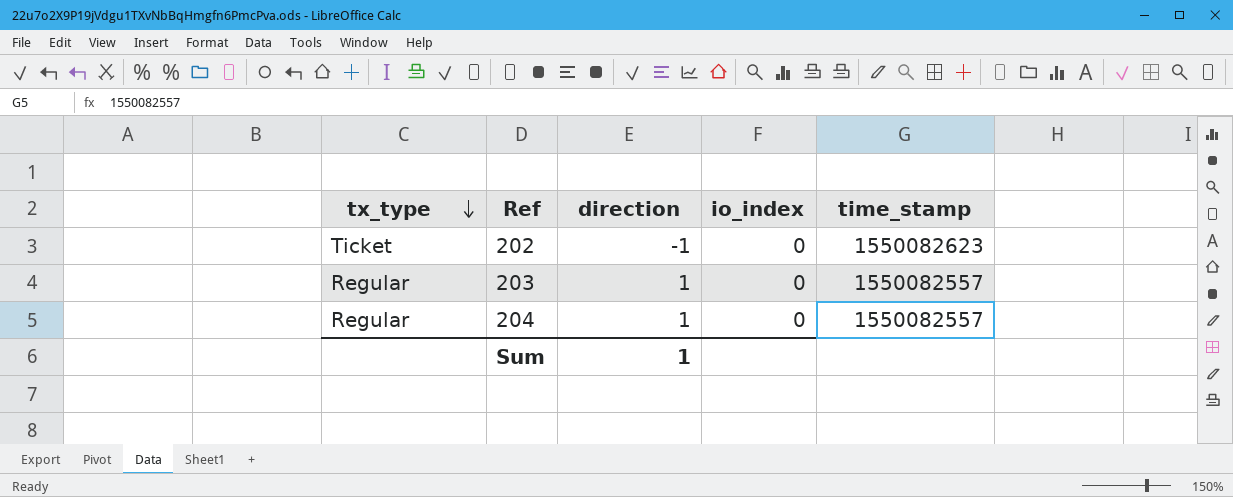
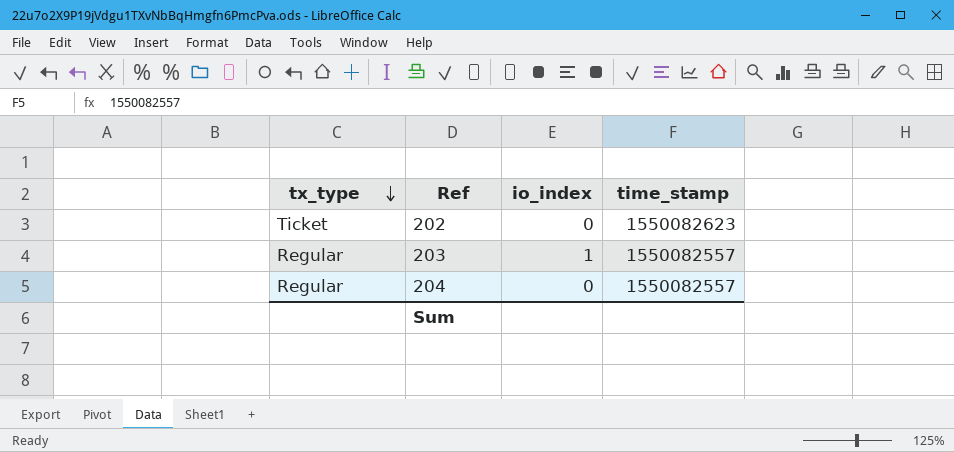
column direction | position: 3 -> none
203 | io_index: 0 -> 1

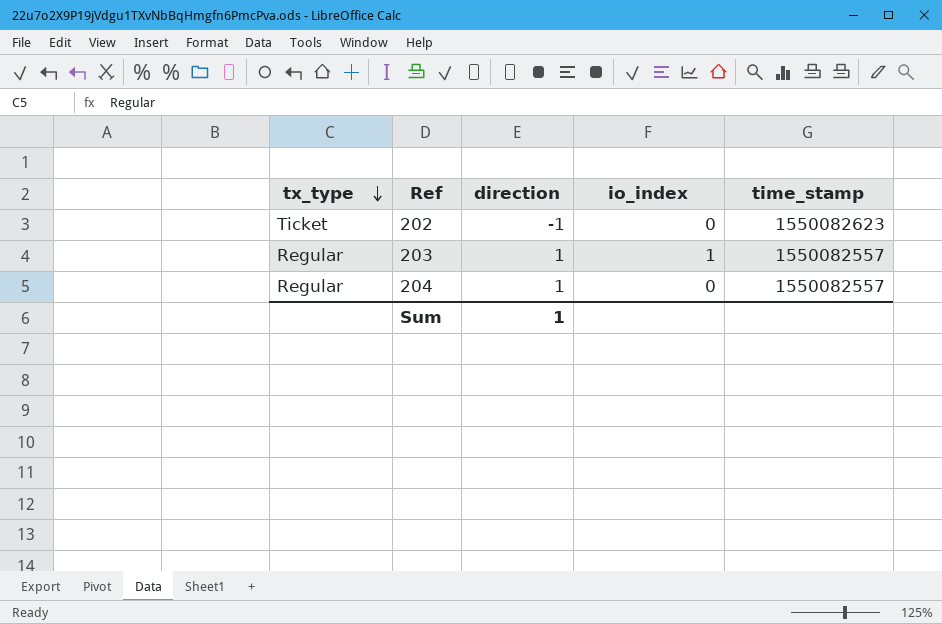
column direction | position: none -> 3

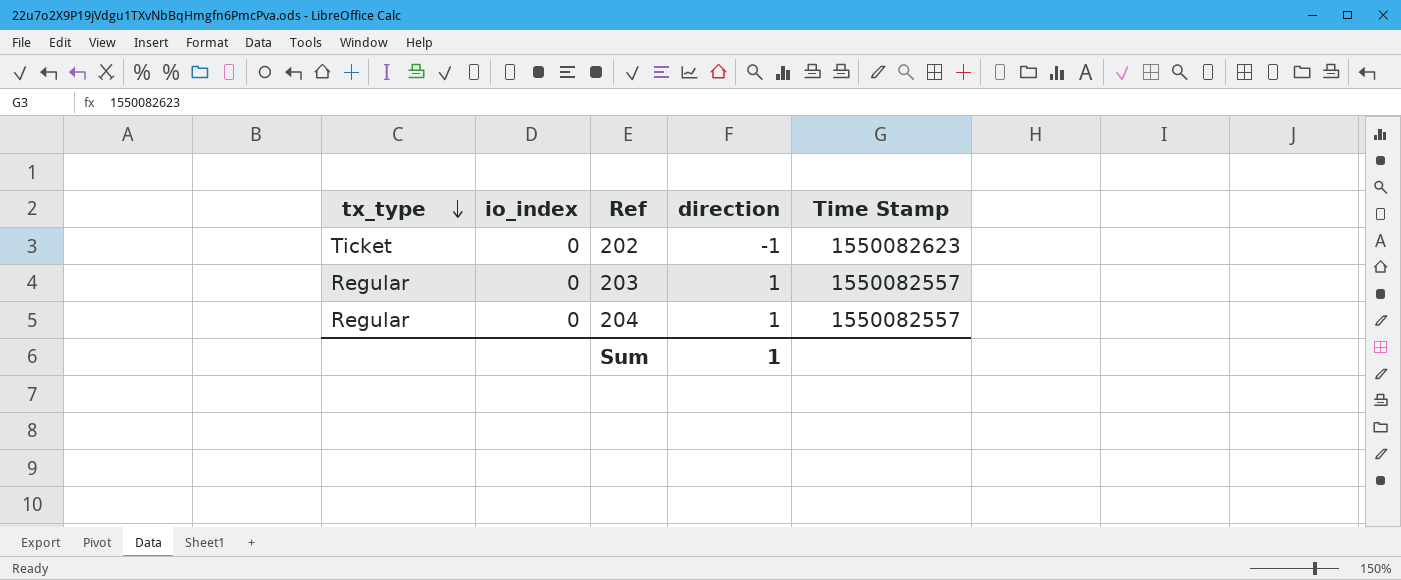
column io_index | position: 4 -> 2
column name: time_stamp -> Time Stamp
203 | io_index: 1 -> 0

